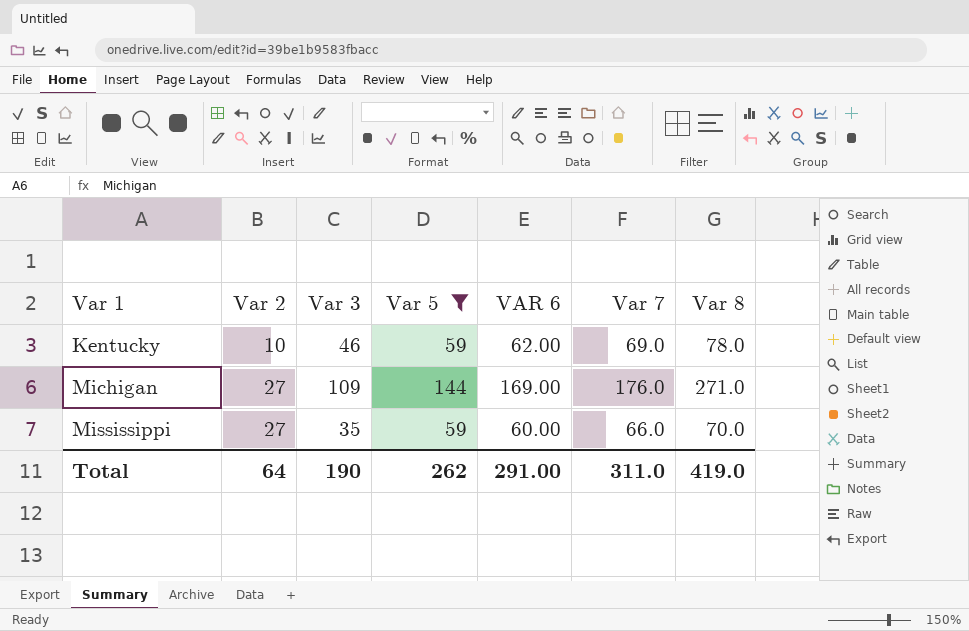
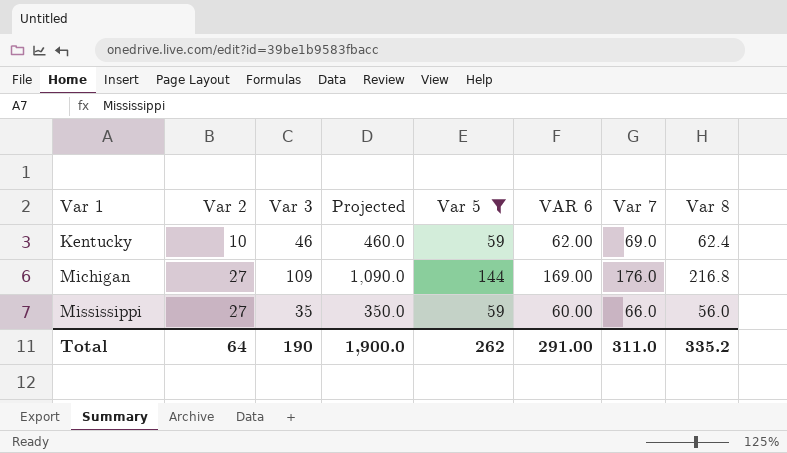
column Projected | formula: none -> [Var 3] * 10
Kentucky | Var 8: 78.0 -> 62.4
Michigan | Var 8: 271.0 -> 216.8
Mississippi | Var 8: 70.0 -> 56.0
Total | Var 8: 419.0 -> 335.2

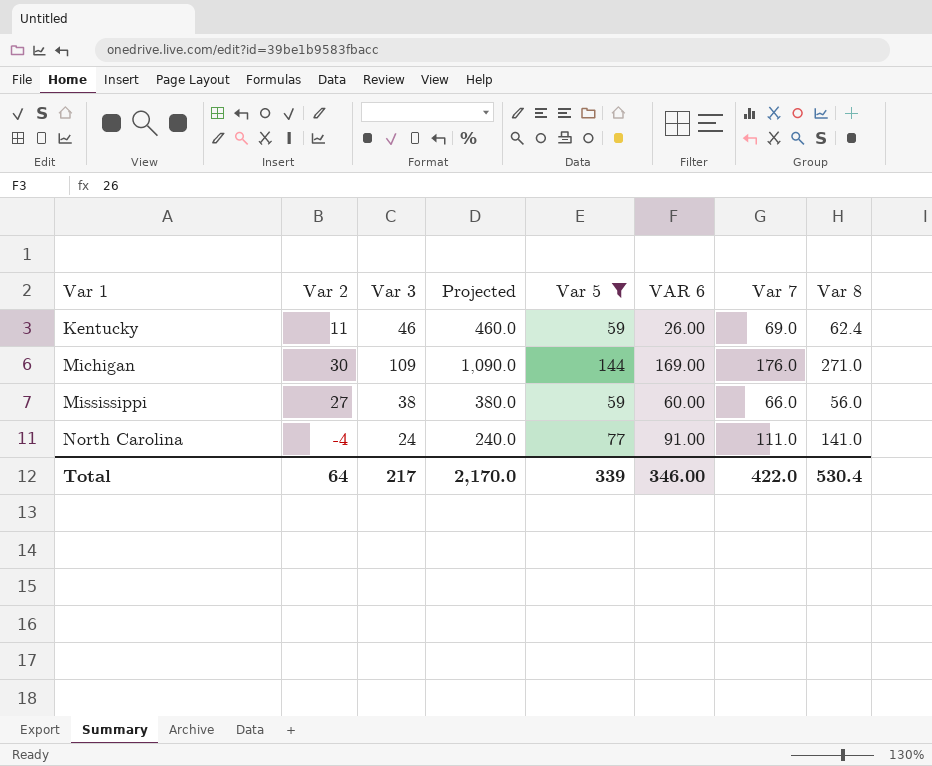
Kentucky | Var 2: 10 -> 11
Kentucky | VAR 6: 62.00 -> 26.00
Michigan | Var 2: 27 -> 30
Michigan | Var 8: 216.8 -> 271.0
Mississippi | Var 3: 35 -> 38
Mississippi | Projected: 350.0 -> 380.0
row North Carolina: none -> -4 | 24 | 240.0 | 77 | 91.00 | 111.0 | 141.0
Total | Var 3: 190 -> 217
Total | Projected: 1,900.0 -> 2,170.0
Total | Var 5: 262 -> 339
Total | VAR 6: 291.00 -> 346.00
Total | Var 7: 311.0 -> 422.0
Total | Var 8: 335.2 -> 530.4

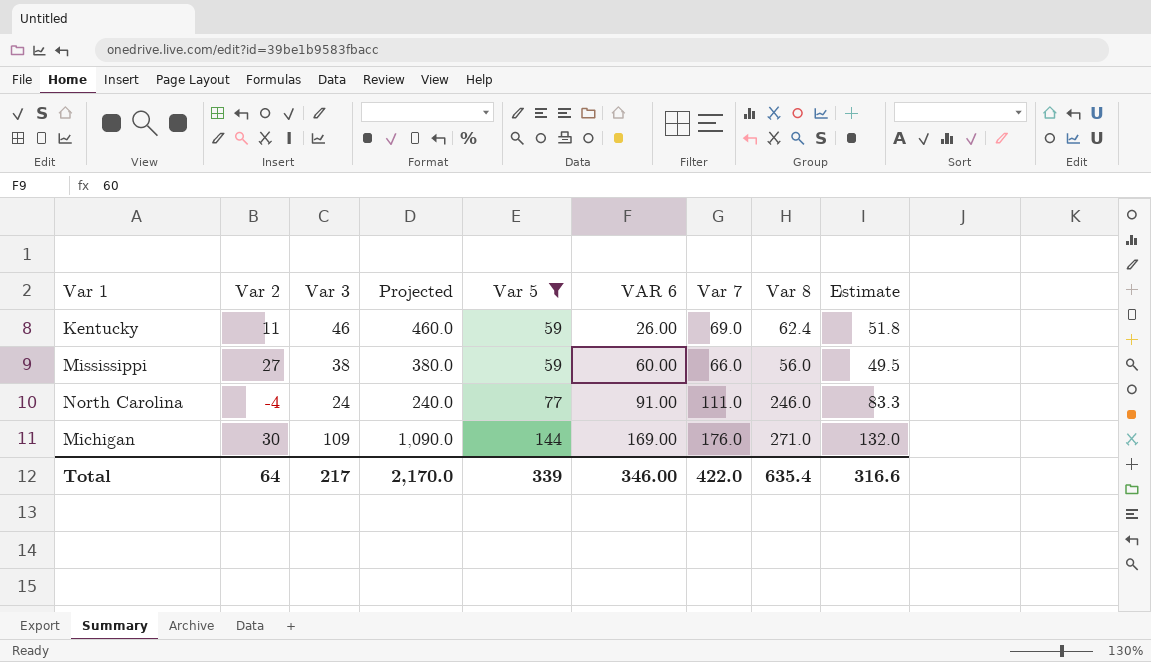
row order: Var 1 ascending -> Var 5 ascending
column Estimate | formula: none -> [Var 7] * 0.75
North Carolina | Var 8: 141.0 -> 246.0
Total | Var 8: 530.4 -> 635.4

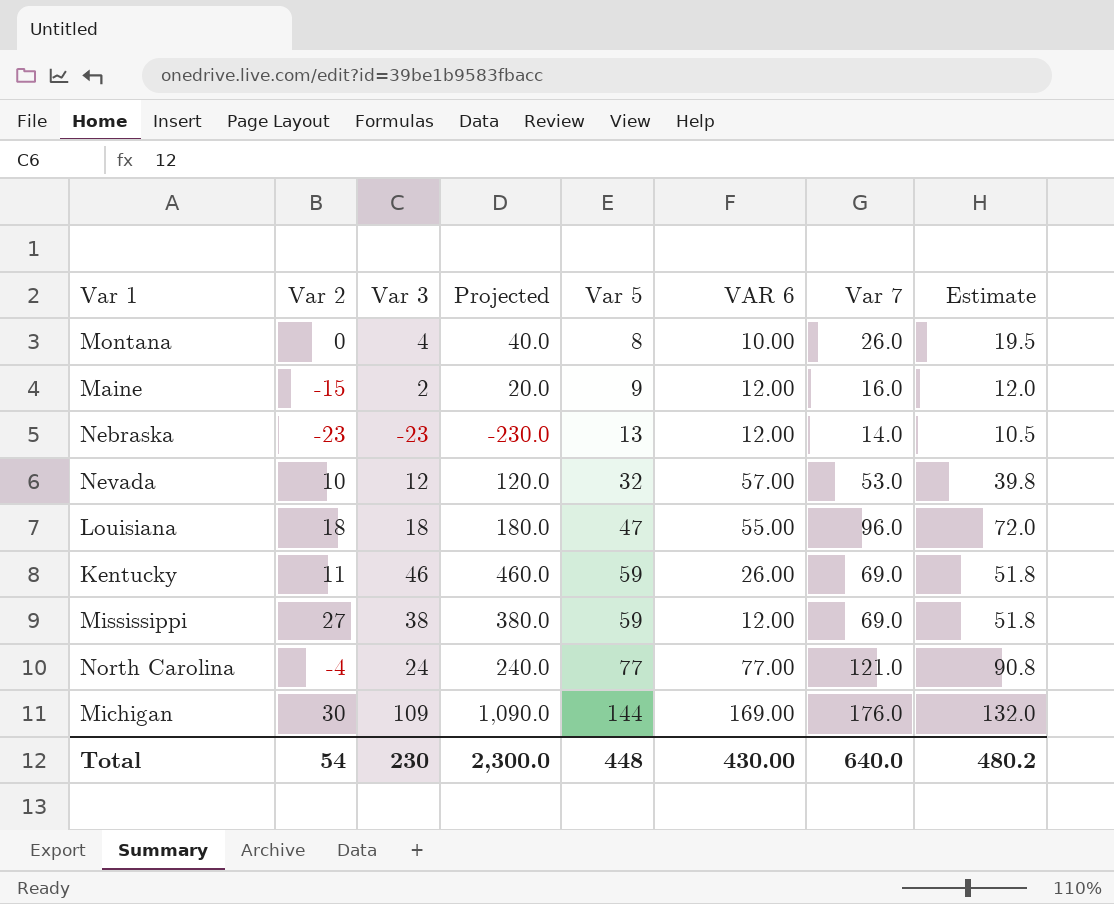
filter: Var 5 >= 59 -> none
column Var 8 | position: 8 -> none
Mississippi | VAR 6: 60.00 -> 12.00
Mississippi | Var 7: 66.0 -> 69.0
Mississippi | Estimate: 49.5 -> 51.8
North Carolina | VAR 6: 91.00 -> 77.00
North Carolina | Var 7: 111.0 -> 121.0
North Carolina | Estimate: 83.3 -> 90.8
Total | Var 2: 64 -> 54
Total | Var 3: 217 -> 230
Total | Projected: 2,170.0 -> 2,300.0
Total | Var 5: 339 -> 448
Total | VAR 6: 346.00 -> 430.00
Total | Var 7: 422.0 -> 640.0
Total | Estimate: 316.6 -> 480.2

